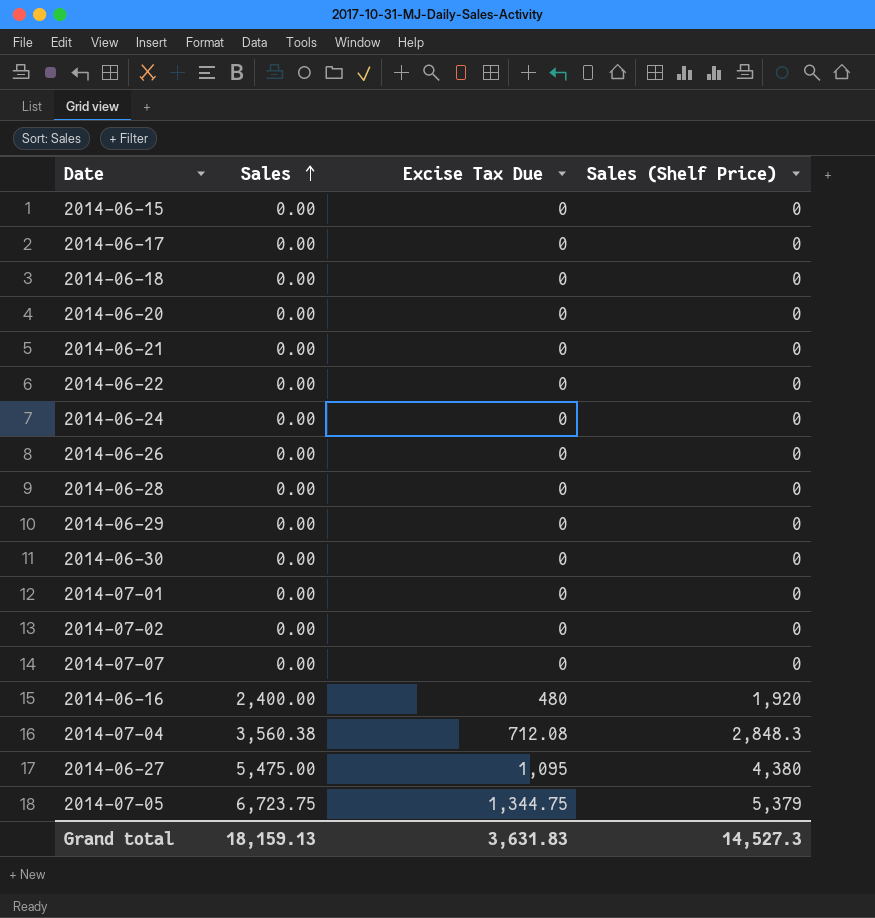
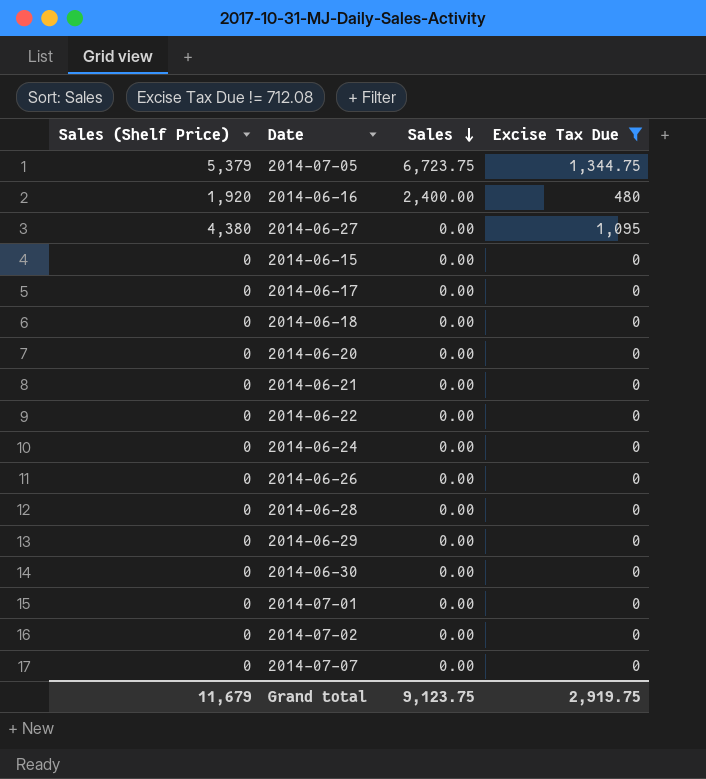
filter: none -> Excise Tax Due != 712.08
row order: Sales ascending -> Sales descending
column Sales (Shelf Price) | position: 4 -> 1
2014-06-27 | Sales: 5,475.00 -> 0.00
Grand total | Sales (Shelf Price): 14,527.3 -> 11,679
Grand total | Sales: 18,159.13 -> 9,123.75
Grand total | Excise Tax Due: 3,631.83 -> 2,919.75

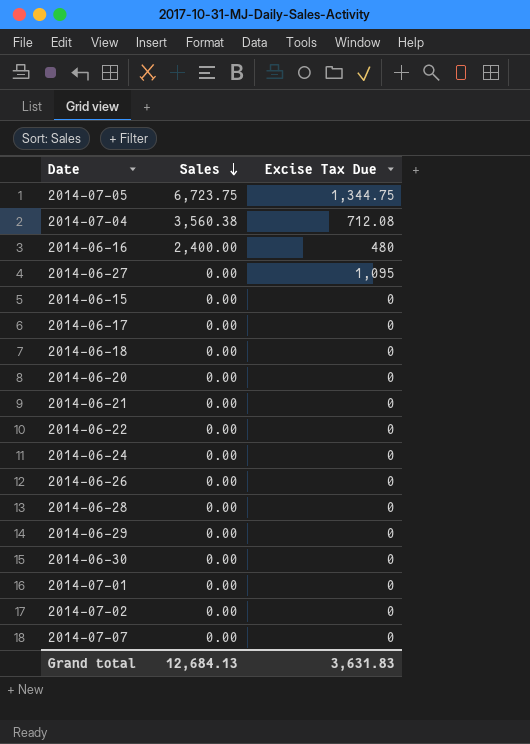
filter: Excise Tax Due != 712.08 -> none
column Sales (Shelf Price) | position: 1 -> none
Grand total | Sales: 9,123.75 -> 12,684.13
Grand total | Excise Tax Due: 2,919.75 -> 3,631.83

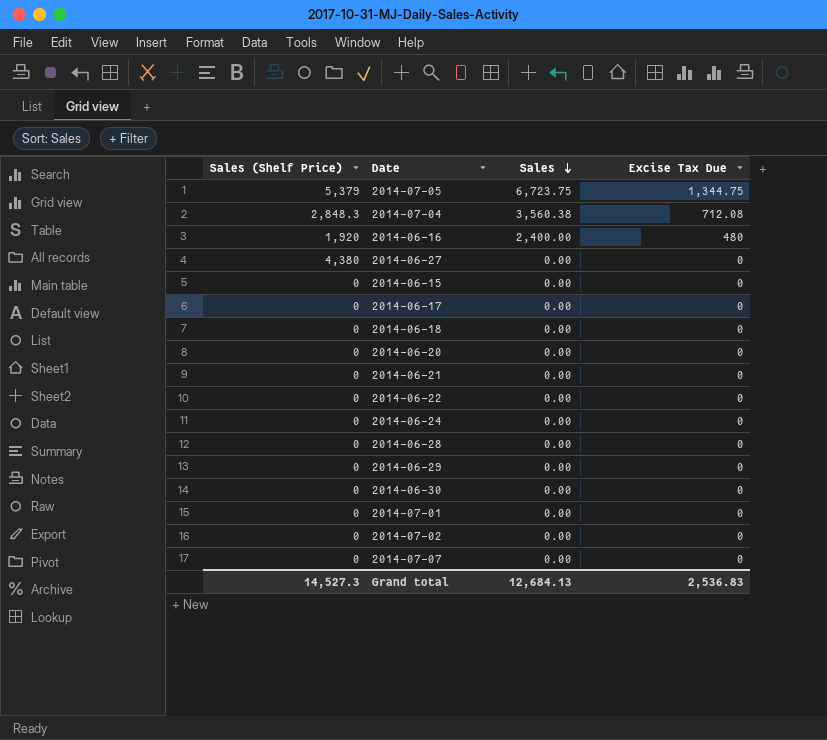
column Sales (Shelf Price) | position: none -> 1
row 2014-06-26: 0.00 | 0 -> none
2014-06-27 | Excise Tax Due: 1,095 -> 0
Grand total | Excise Tax Due: 3,631.83 -> 2,536.83

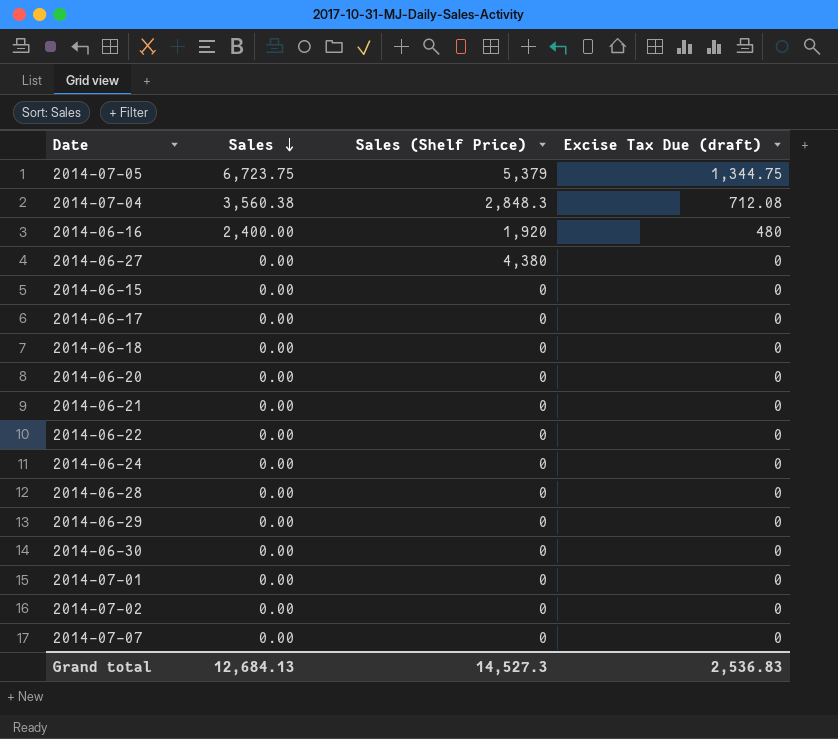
column Sales (Shelf Price) | position: 1 -> 3
column name: Excise Tax Due -> Excise Tax Due (draft)

